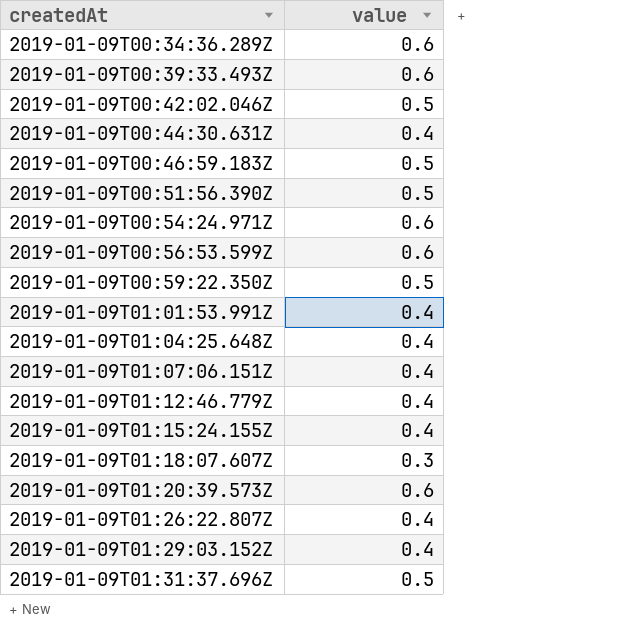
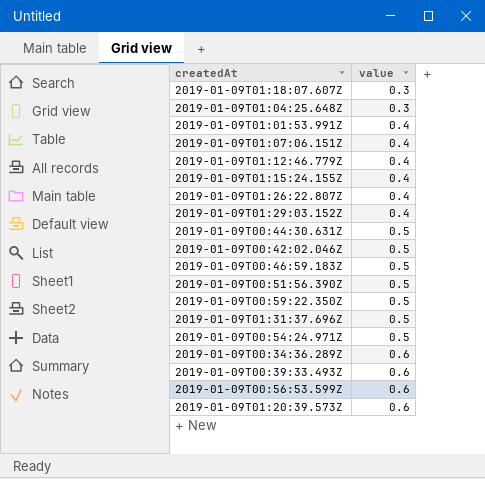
row order: createdAt ascending -> value ascending
2019-01-09T01:04:25.648Z | value: 0.4 -> 0.3
2019-01-09T00:44:30.631Z | value: 0.4 -> 0.5
2019-01-09T00:54:24.971Z | value: 0.6 -> 0.5

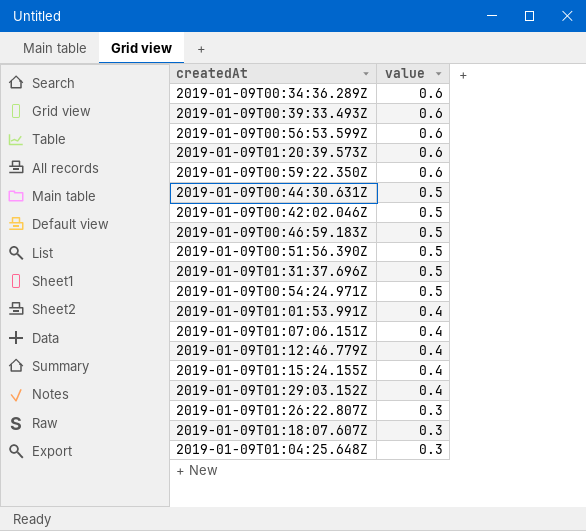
row order: value ascending -> value descending
2019-01-09T00:59:22.350Z | value: 0.5 -> 0.6
2019-01-09T01:26:22.807Z | value: 0.4 -> 0.3

